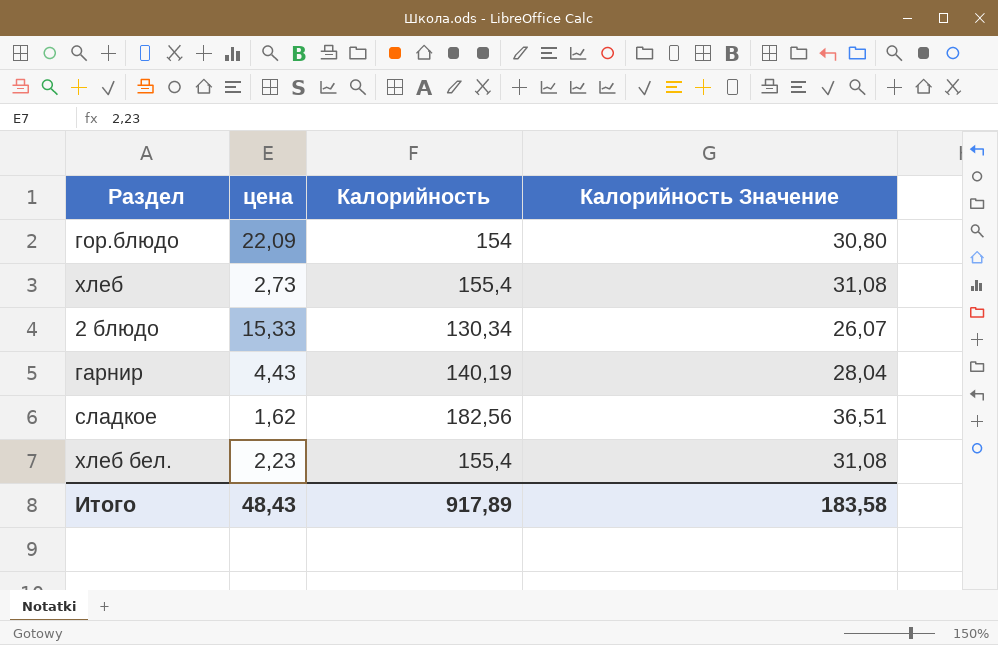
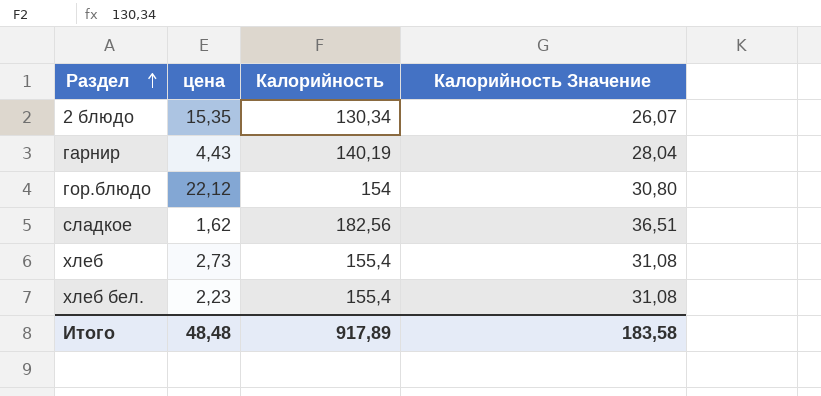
row order: none -> Раздел ascending
2 блюдо | цена: 15,33 -> 15,35
гор.блюдо | цена: 22,09 -> 22,12
Итого | цена: 48,43 -> 48,48

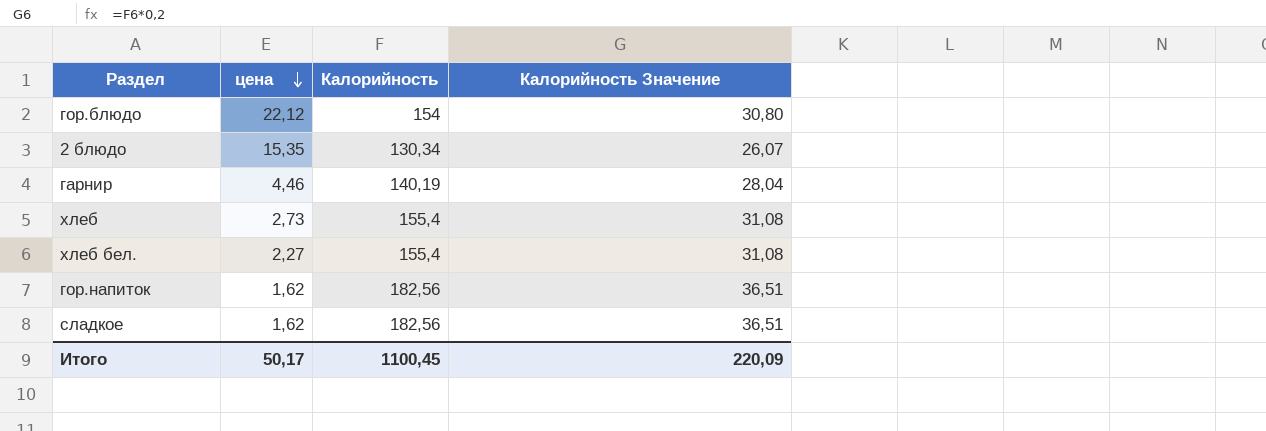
row order: Раздел ascending -> цена descending
гарнир | цена: 4,43 -> 4,46
хлеб бел. | цена: 2,23 -> 2,27
row гор.напиток: none -> 1,62 | 182,56 | 36,51
Итого | цена: 48,48 -> 50,17
Итого | Калорийность: 917,89 -> 1100,45
Итого | Калорийность Значение: 183,58 -> 220,09

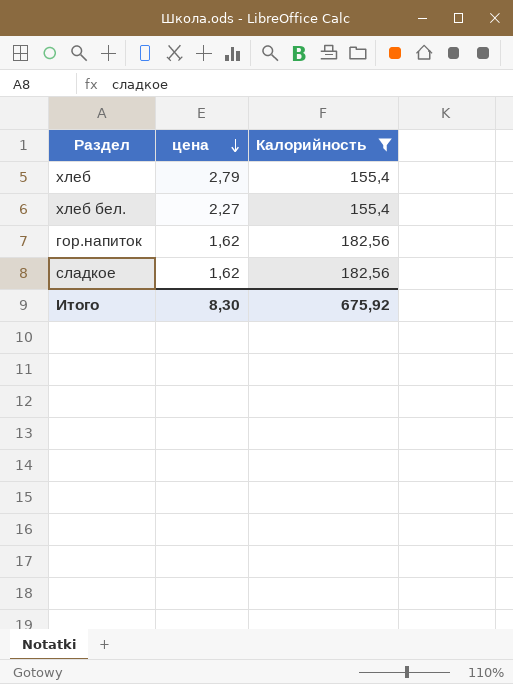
filter: none -> Калорийность >= 155,4
column Калорийность Значение | formula: [Калорийность] * 0,2 -> none
хлеб | цена: 2,73 -> 2,79
Итого | цена: 50,17 -> 8,30
Итого | Калорийность: 1100,45 -> 675,92

